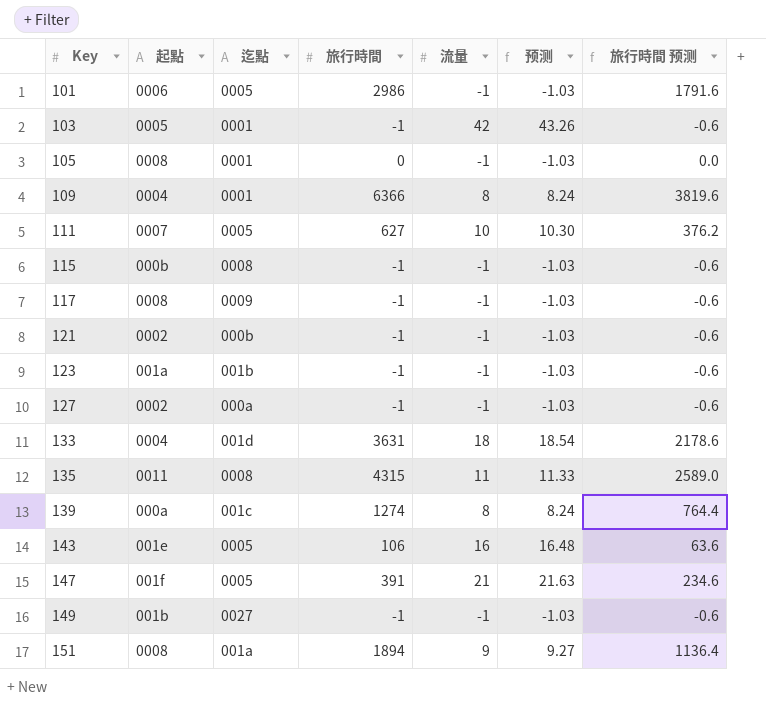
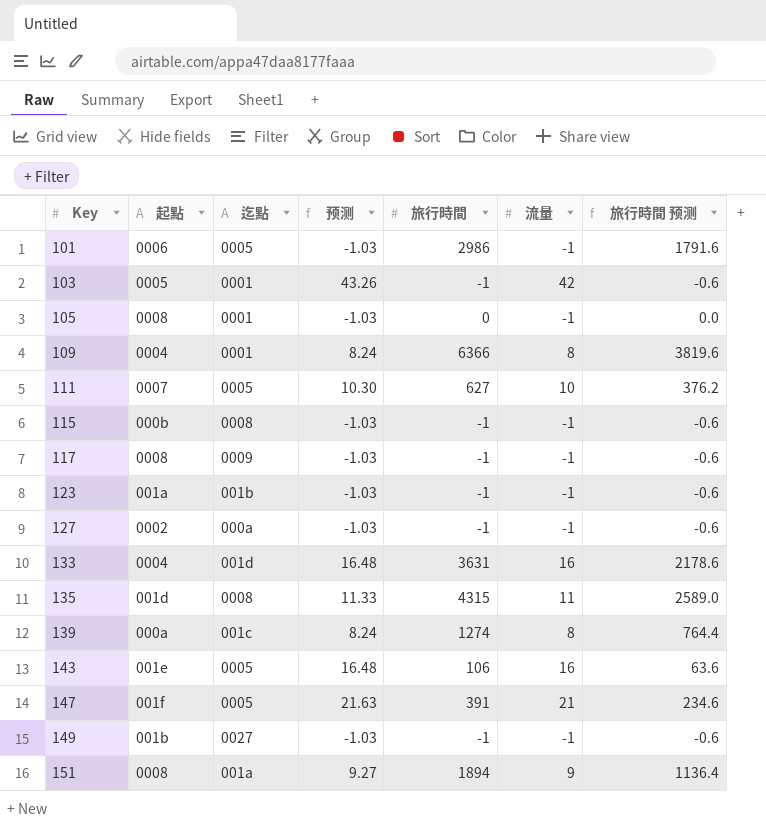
column 预测 | position: 6 -> 4
row 121: 0002 | 000b | -1 | -1 | -1.03 | -0.6 -> none
133 | 预测: 18.54 -> 16.48
133 | 流量: 18 -> 16
135 | 起點: 0011 -> 001d

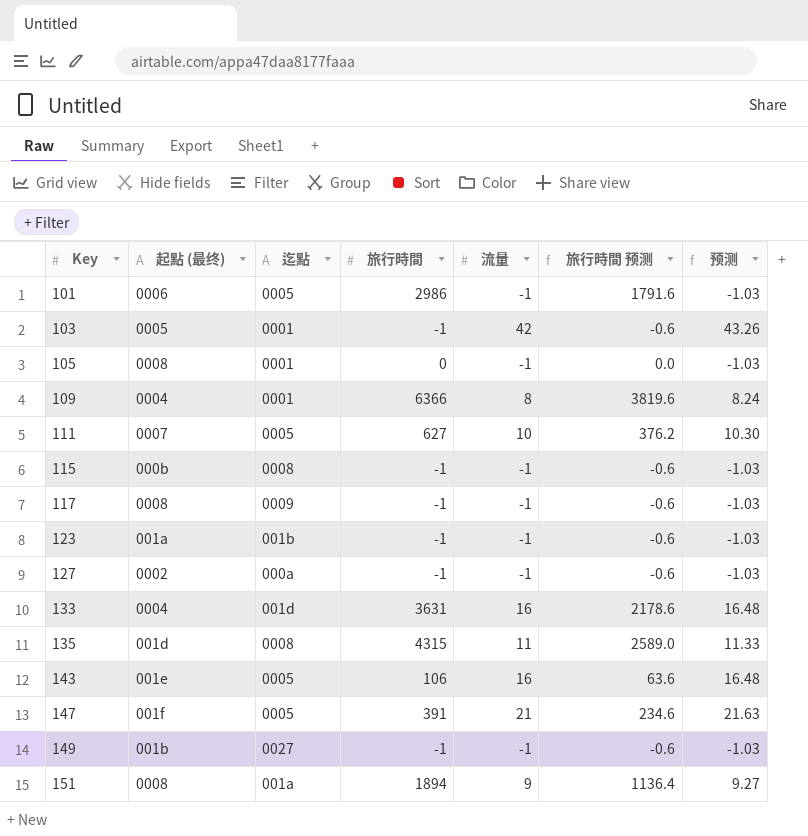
column name: 起點 -> 起點 (最终)
column 预测 | position: 4 -> 7
row 139: 000a | 001c | 8.24 | 1274 | 8 | 764.4 -> none

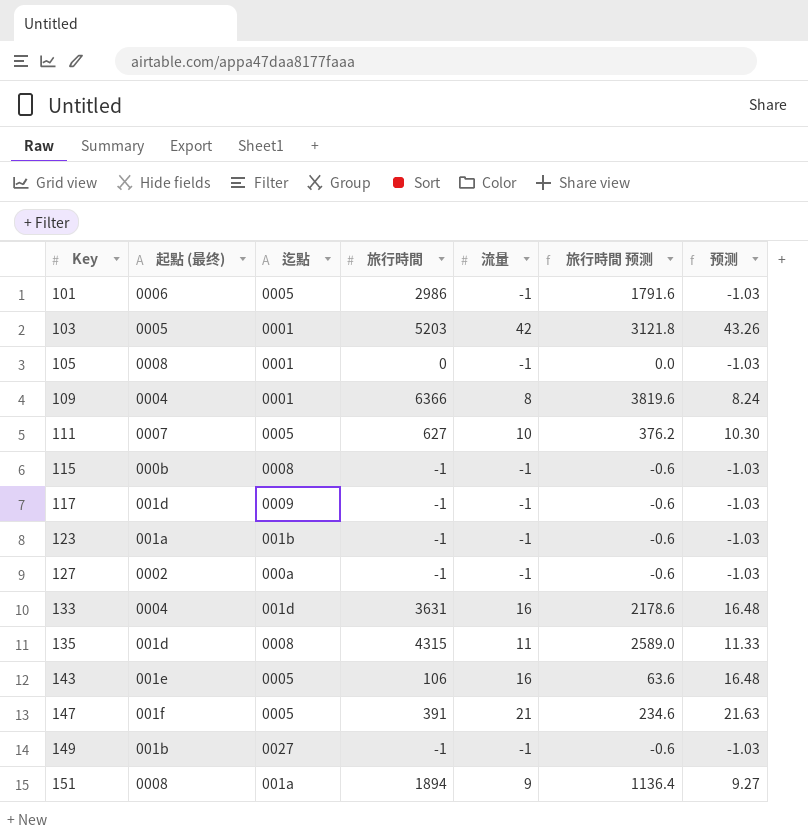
103 | 旅行時間: -1 -> 5203
103 | 旅行時間 预测: -0.6 -> 3121.8
117 | 起點 (最终): 0008 -> 001d

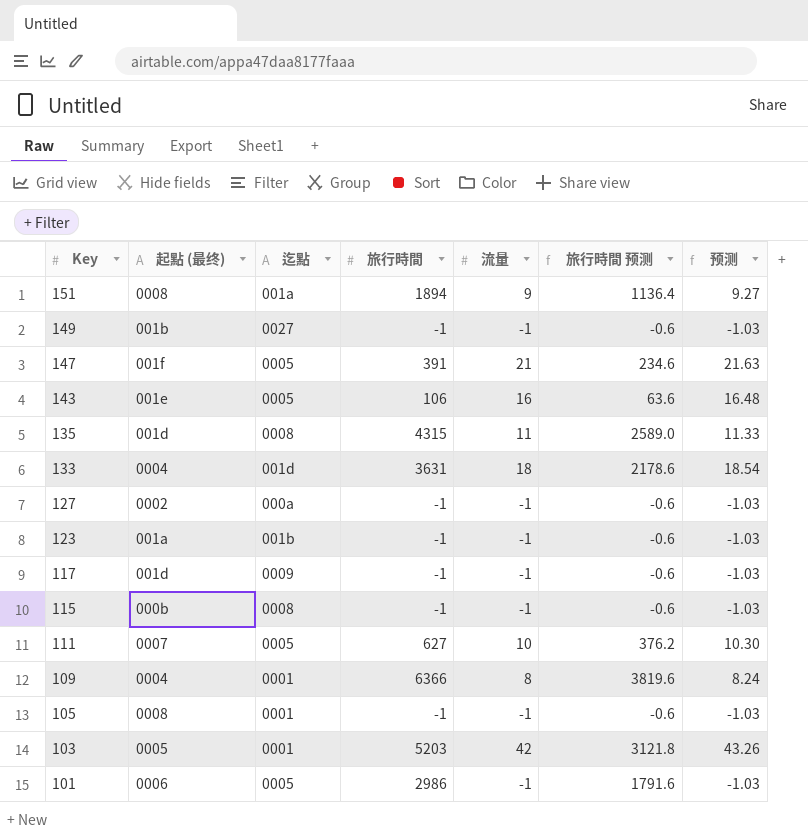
row order: Key ascending -> Key descending
133 | 流量: 16 -> 18
133 | 预测: 16.48 -> 18.54
105 | 旅行時間: 0 -> -1
105 | 旅行時間 预测: 0.0 -> -0.6

